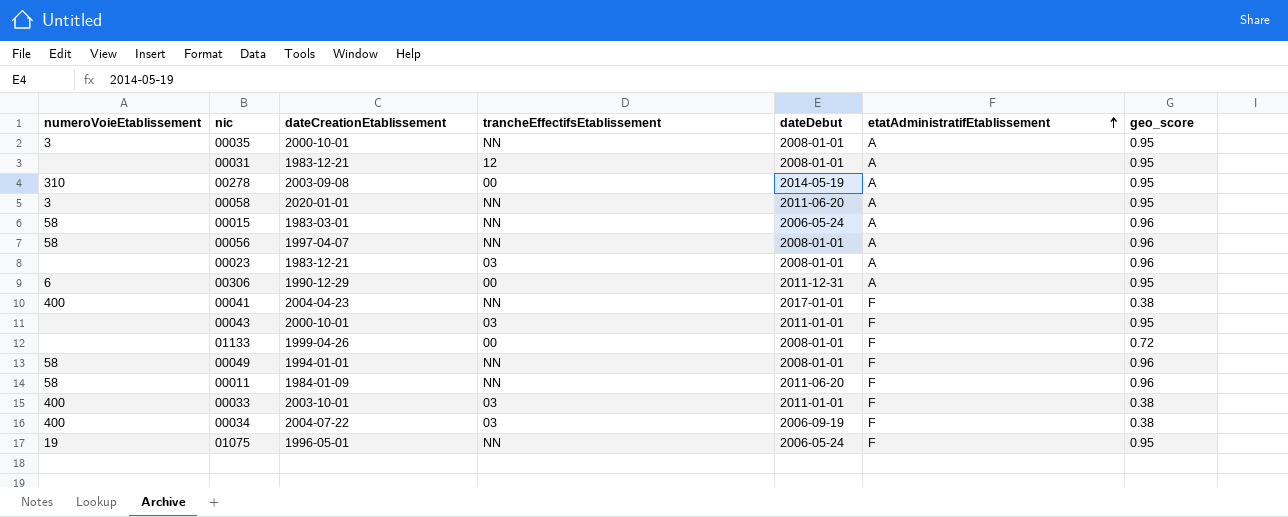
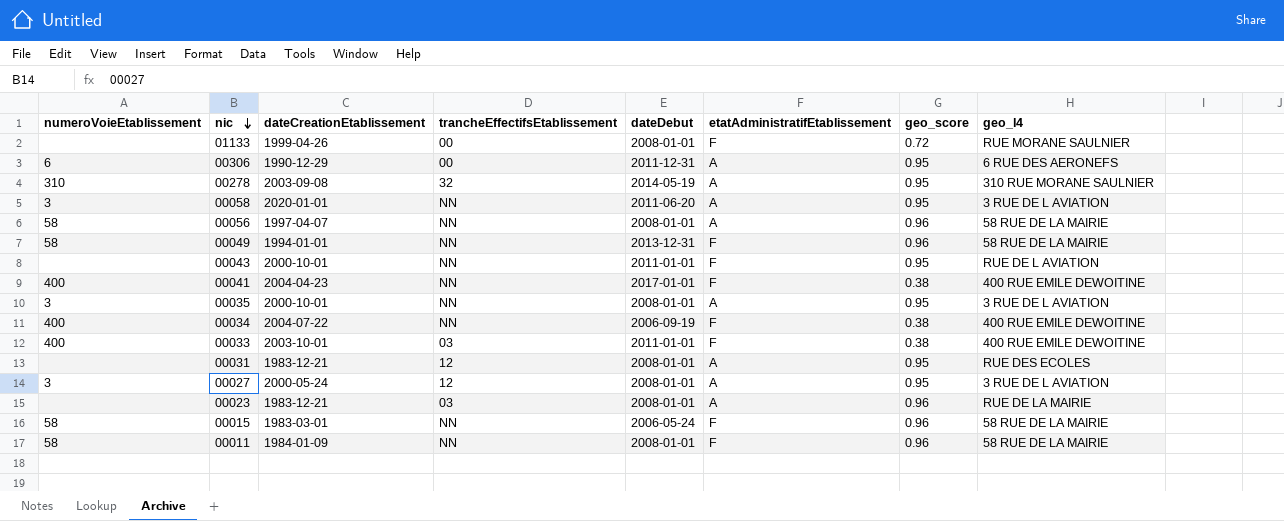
row order: etatAdministratifEtablissement ascending -> nic descending
column geo_l4 | position: none -> 8
row 01075: 19 | 1996-05-01 | NN | 2006-05-24 | F | 0.95 -> none
00278 | trancheEffectifsEtablissement: 00 -> 32
00049 | dateDebut: 2008-01-01 -> 2013-12-31
00043 | trancheEffectifsEtablissement: 03 -> NN
00034 | trancheEffectifsEtablissement: 03 -> NN
row 00027: none -> 3 | 2000-05-24 | 12 | 2008-01-01 | A | 0.95 | 3 RUE DE L AVIATION
00015 | etatAdministratifEtablissement: A -> F
00011 | dateDebut: 2011-06-20 -> 2008-01-01

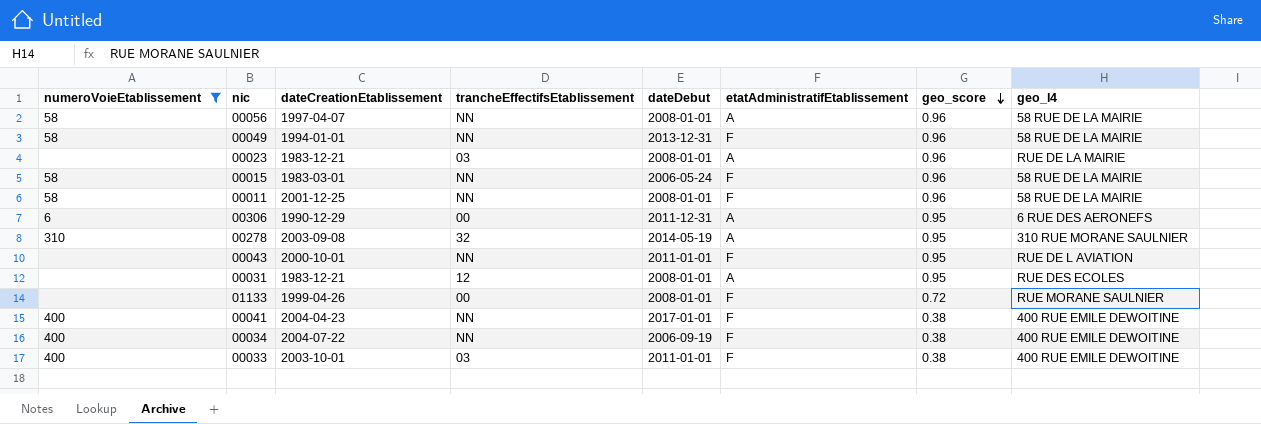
filter: none -> numeroVoieEtablissement != 3
row order: nic descending -> geo_score descending
00011 | dateCreationEtablissement: 1984-01-09 -> 2001-12-25

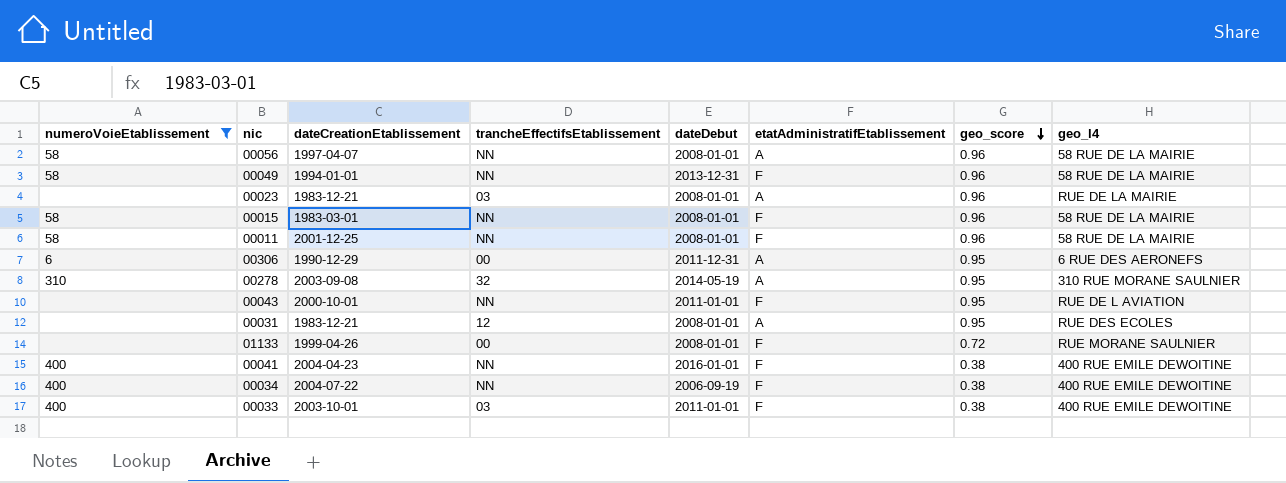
00015 | dateDebut: 2006-05-24 -> 2008-01-01
00041 | dateDebut: 2017-01-01 -> 2016-01-01

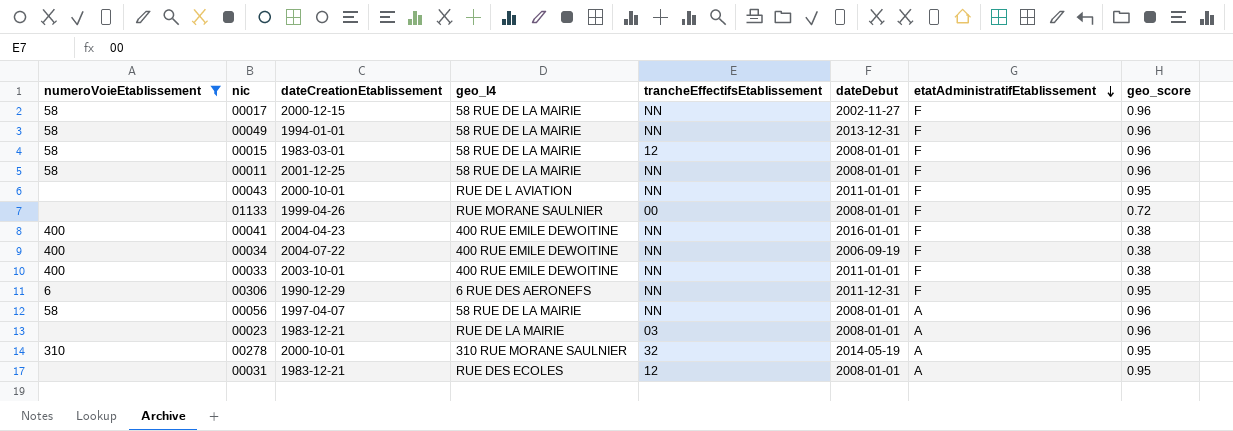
row order: geo_score descending -> etatAdministratifEtablissement descending
column geo_l4 | position: 8 -> 4
row 00017: none -> 58 | 2000-12-15 | 58 RUE DE LA MAIRIE | NN | 2002-11-27 | F | 0.96
00015 | trancheEffectifsEtablissement: NN -> 12
00033 | trancheEffectifsEtablissement: 03 -> NN
00306 | trancheEffectifsEtablissement: 00 -> NN
00306 | etatAdministratifEtablissement: A -> F
00278 | dateCreationEtablissement: 2003-09-08 -> 2000-10-01

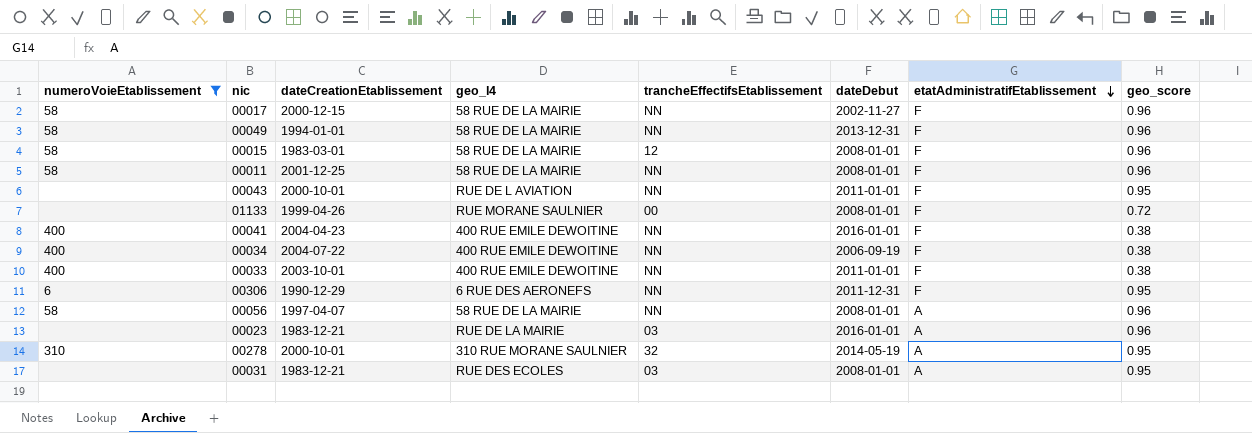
00023 | dateDebut: 2008-01-01 -> 2016-01-01
00031 | trancheEffectifsEtablissement: 12 -> 03

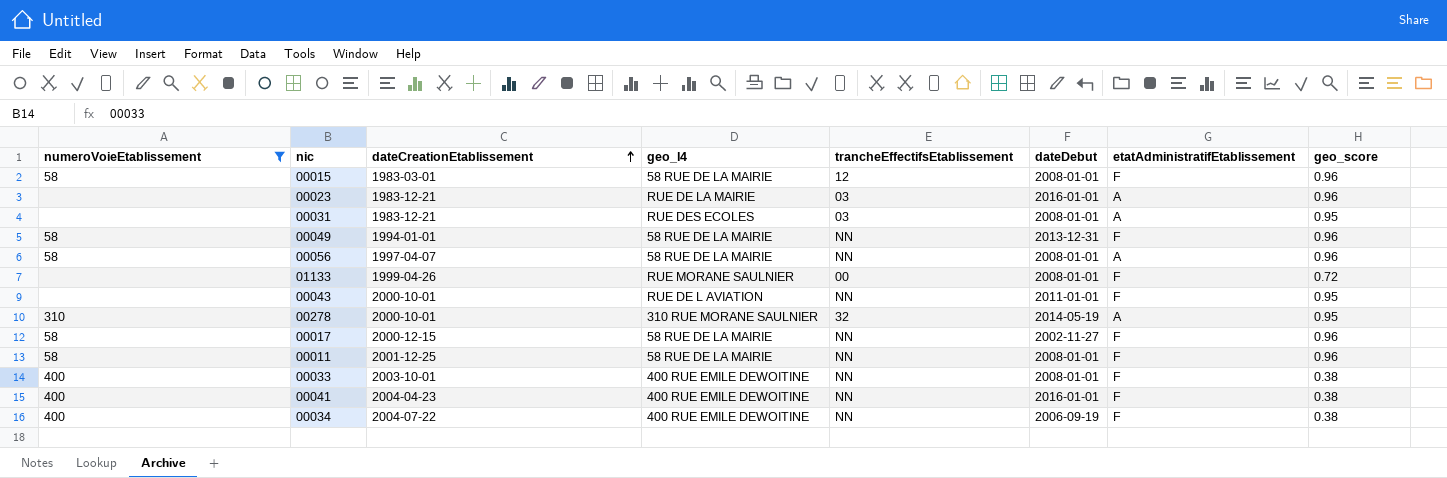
row order: etatAdministratifEtablissement descending -> dateCreationEtablissement ascending
row 00306: 6 | 1990-12-29 | 6 RUE DES AERONEFS | NN | 2011-12-31 | F | 0.95 -> none
00033 | dateDebut: 2011-01-01 -> 2008-01-01

